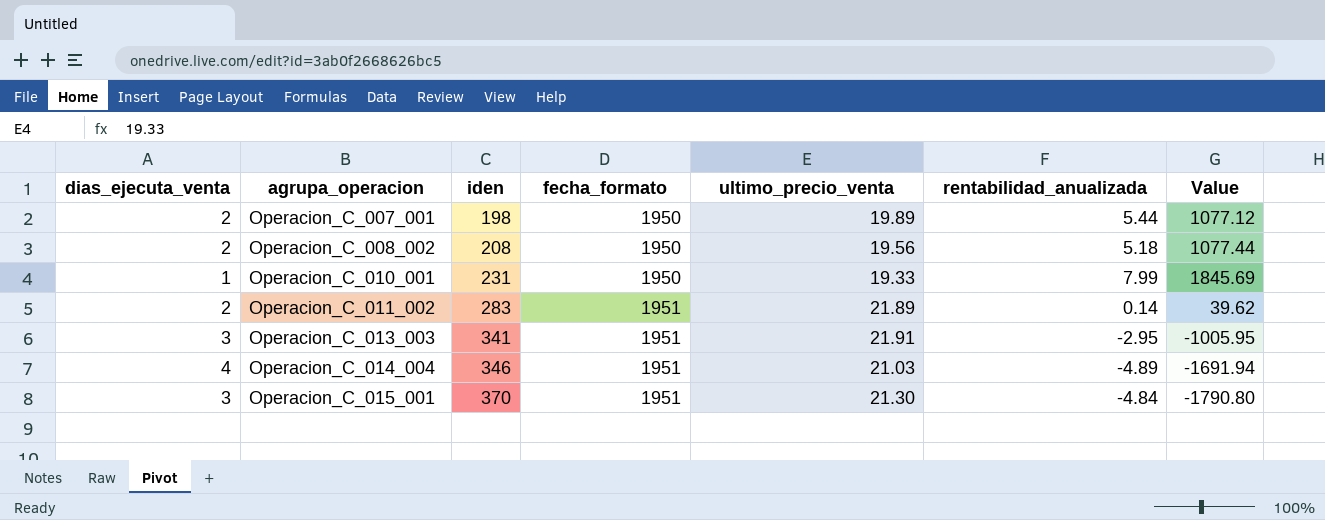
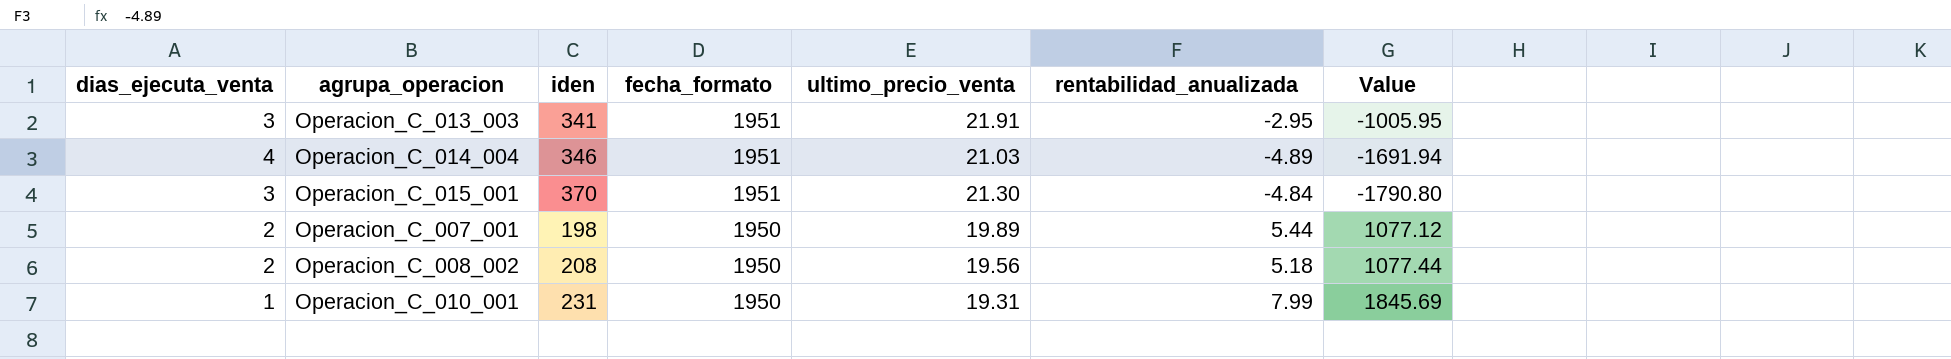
row order: agrupa_operacion ascending -> fecha_formato descending
row Operacion_C_011_002: 2 | 283 | 1951 | 21.89 | 0.14 | 39.62 -> none
Operacion_C_010_001 | ultimo_precio_venta: 19.33 -> 19.31

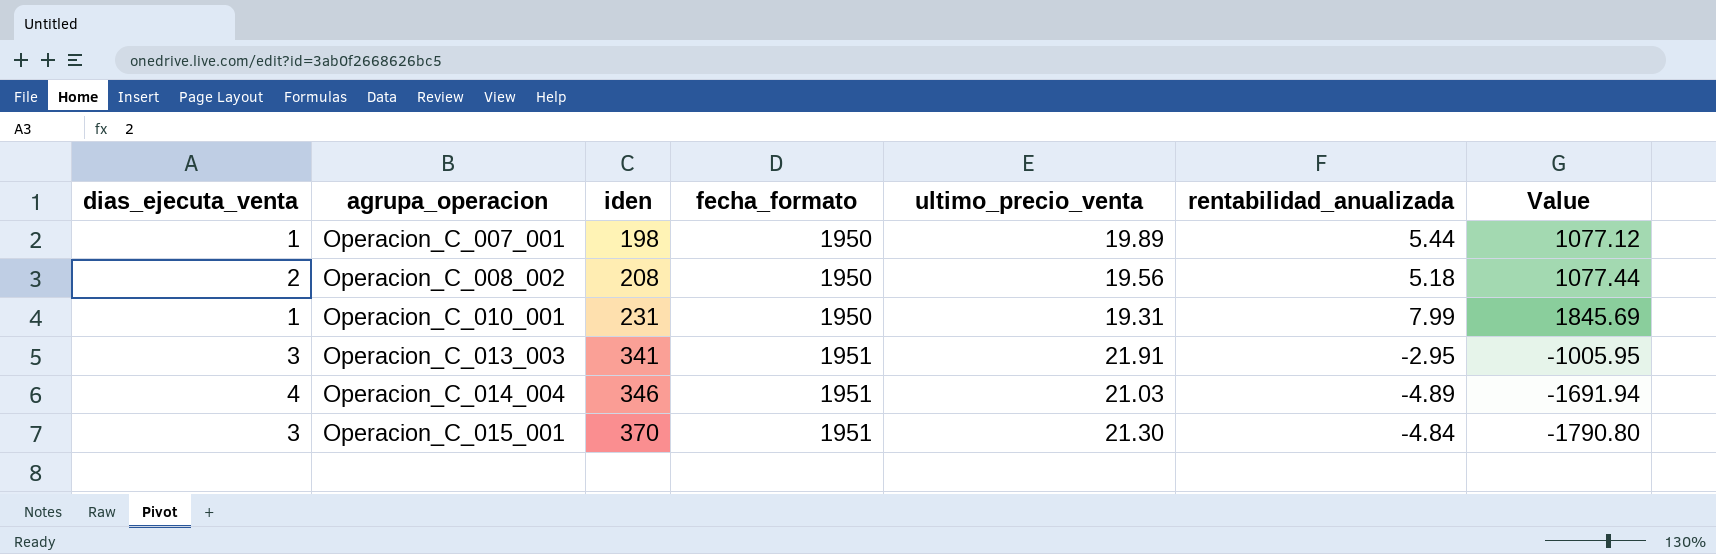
row order: fecha_formato descending -> agrupa_operacion ascending
Operacion_C_007_001 | dias_ejecuta_venta: 2 -> 1

